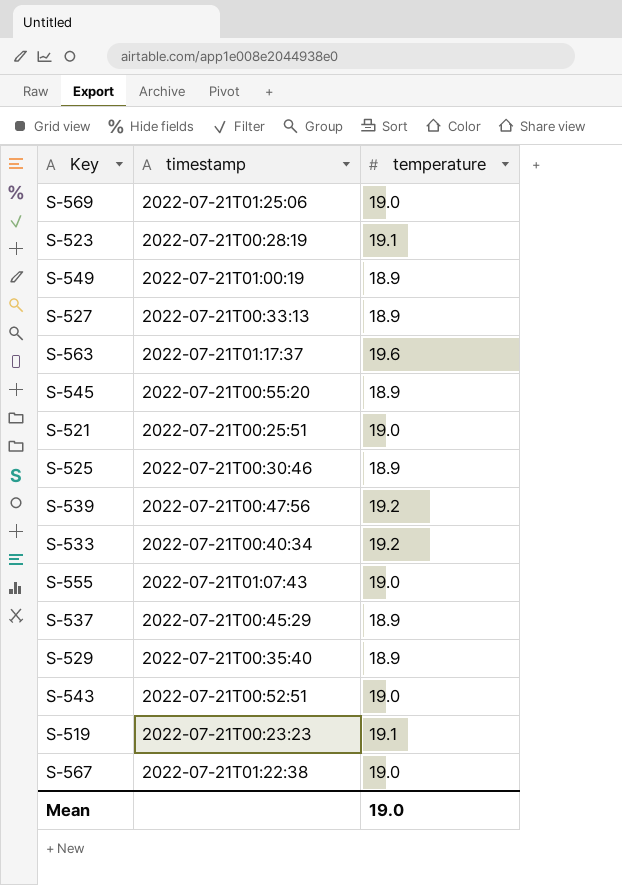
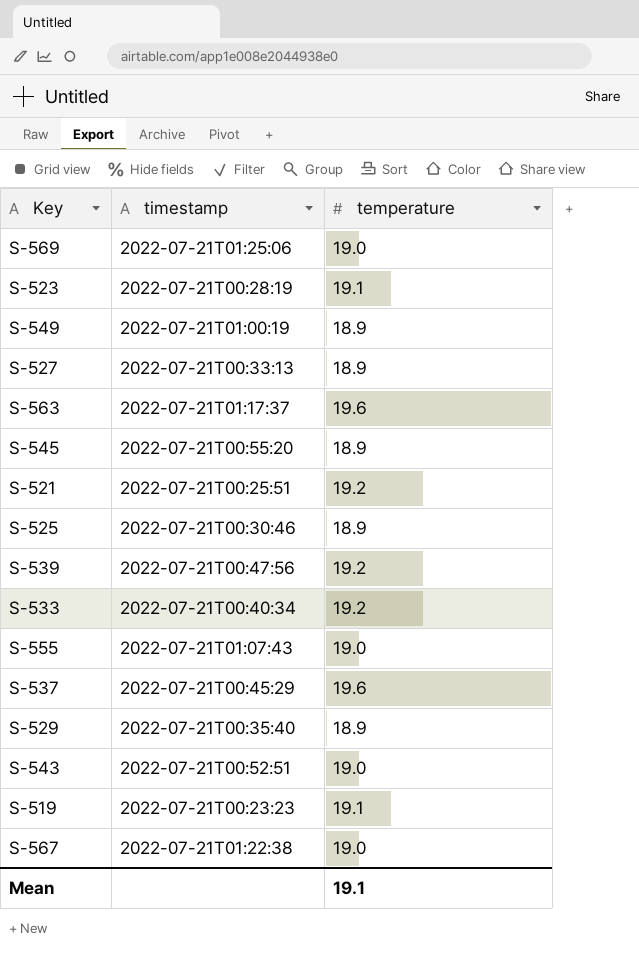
S-521 | temperature: 19.0 -> 19.2
S-537 | temperature: 18.9 -> 19.6
Mean | temperature: 19.0 -> 19.1

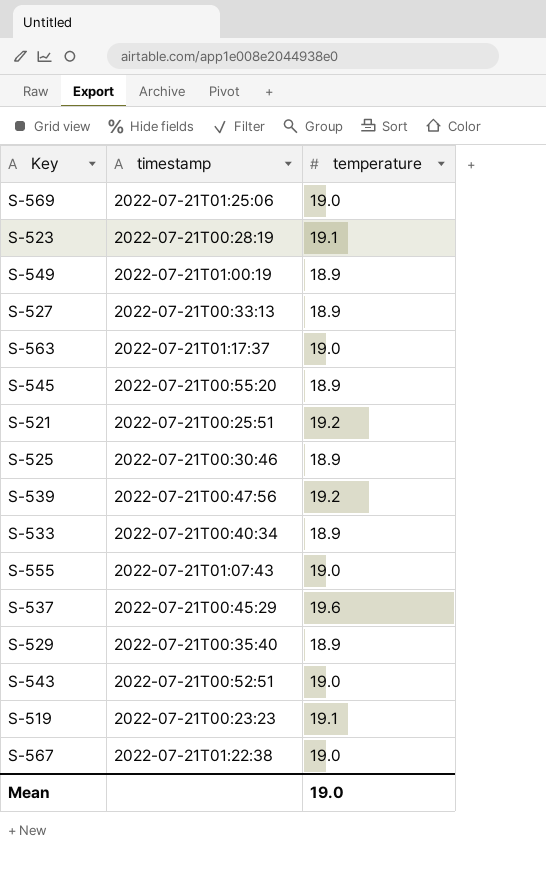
S-563 | temperature: 19.6 -> 19.0
S-533 | temperature: 19.2 -> 18.9
Mean | temperature: 19.1 -> 19.0

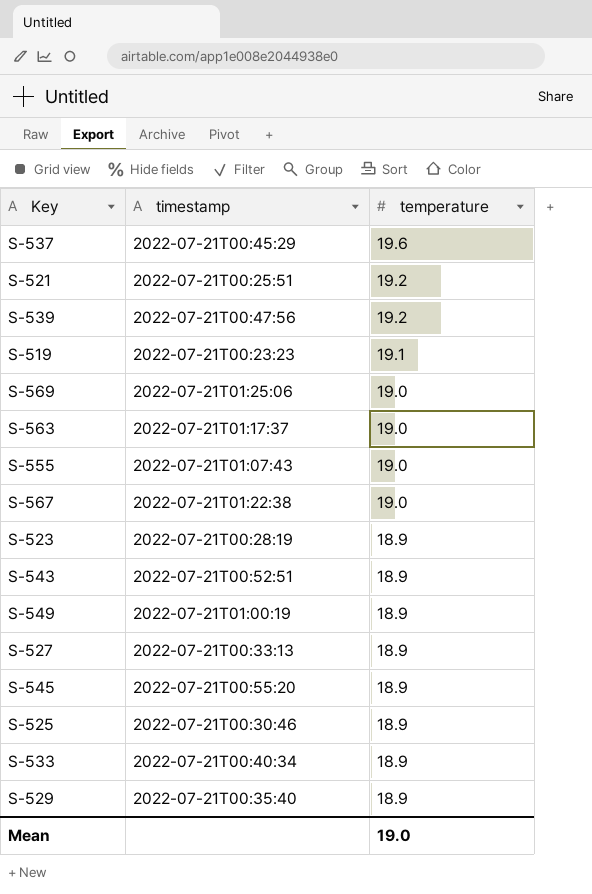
row order: none -> temperature descending
S-523 | temperature: 19.1 -> 18.9
S-543 | temperature: 19.0 -> 18.9

